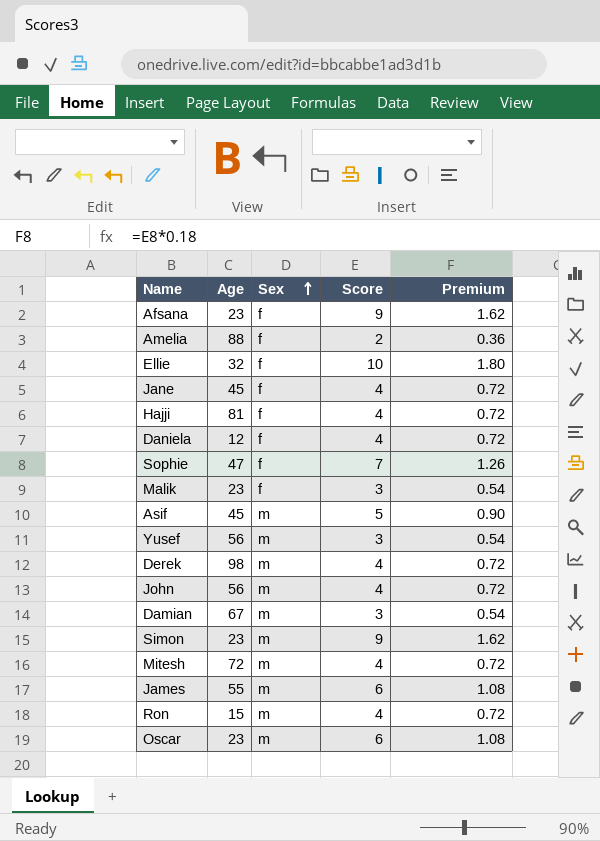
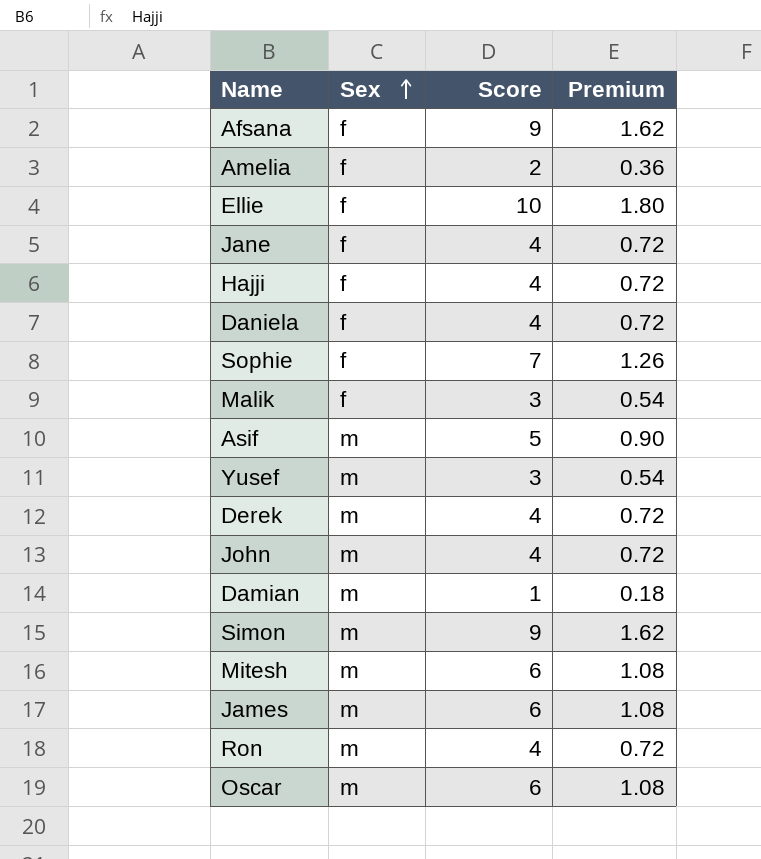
column Age | position: 2 -> none
Damian | Score: 3 -> 1
Damian | Premium: 0.54 -> 0.18
Mitesh | Score: 4 -> 6
Mitesh | Premium: 0.72 -> 1.08

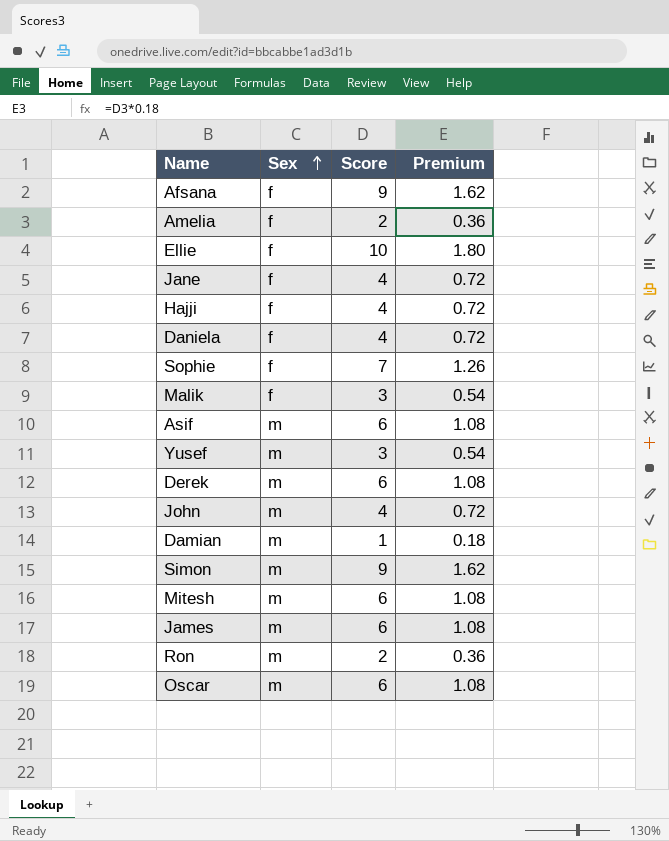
Asif | Score: 5 -> 6
Asif | Premium: 0.90 -> 1.08
Derek | Score: 4 -> 6
Derek | Premium: 0.72 -> 1.08
Ron | Score: 4 -> 2
Ron | Premium: 0.72 -> 0.36

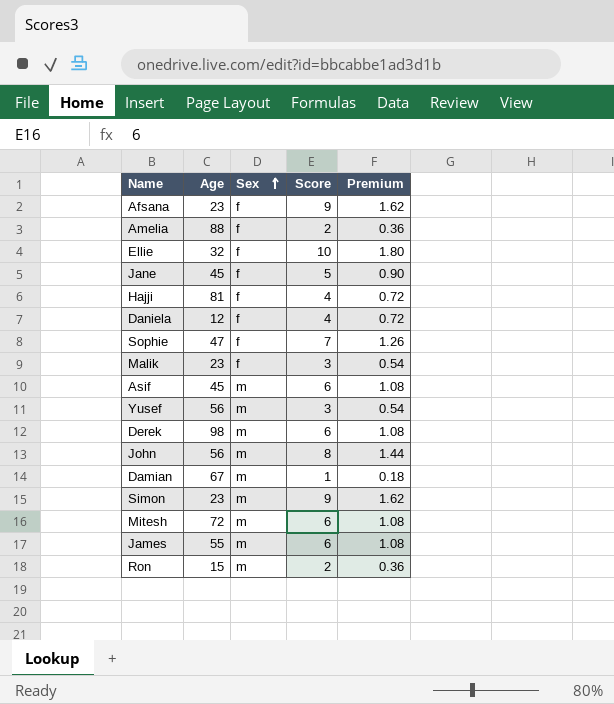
column Age | position: none -> 2
row Oscar: m | 6 | 1.08 -> none
Jane | Score: 4 -> 5
Jane | Premium: 0.72 -> 0.90
John | Score: 4 -> 8
John | Premium: 0.72 -> 1.44

